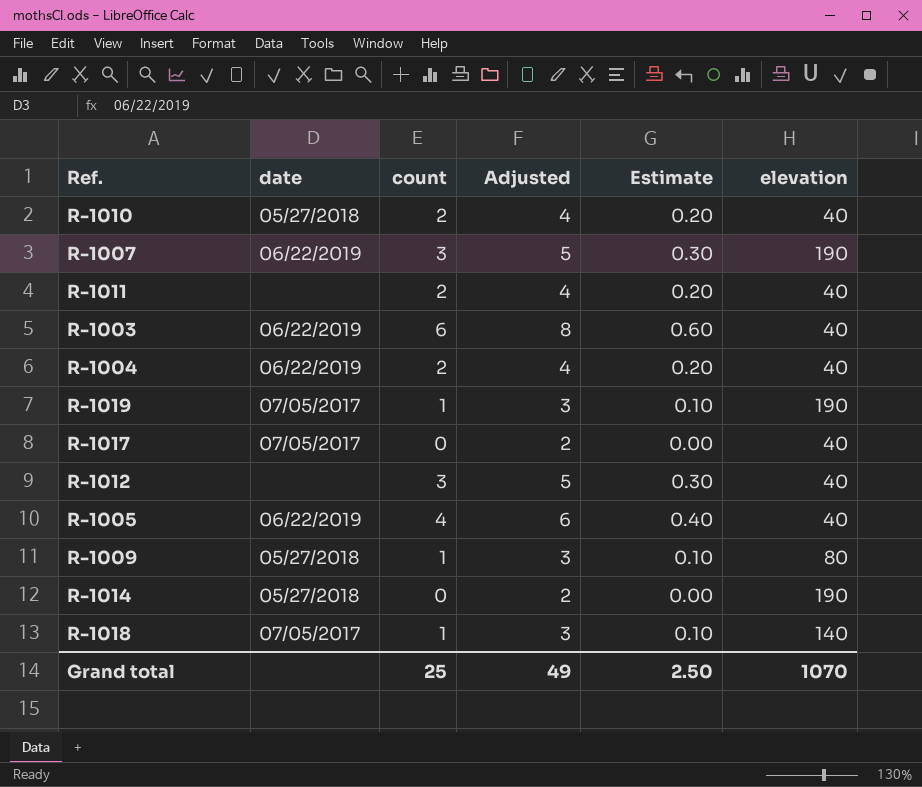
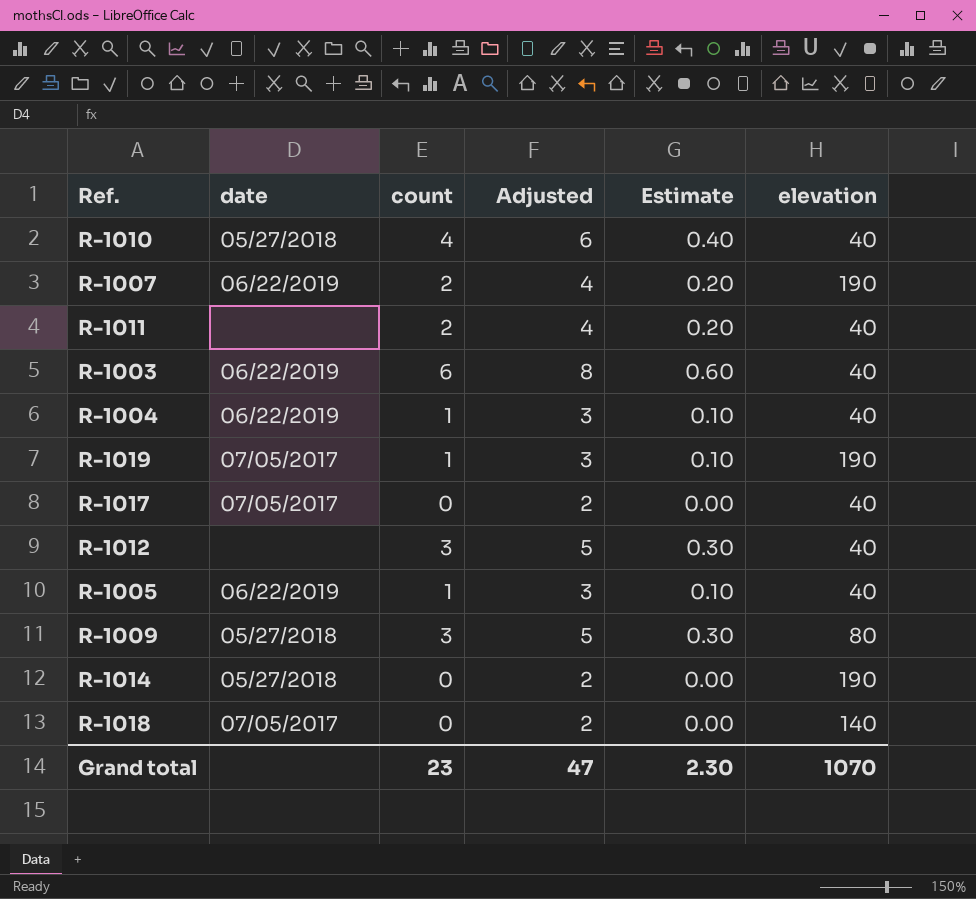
R-1010 | count: 2 -> 4
R-1010 | Adjusted: 4 -> 6
R-1010 | Estimate: 0.20 -> 0.40
R-1007 | count: 3 -> 2
R-1007 | Adjusted: 5 -> 4
R-1007 | Estimate: 0.30 -> 0.20
R-1004 | count: 2 -> 1
R-1004 | Adjusted: 4 -> 3
R-1004 | Estimate: 0.20 -> 0.10
R-1005 | count: 4 -> 1
R-1005 | Adjusted: 6 -> 3
R-1005 | Estimate: 0.40 -> 0.10
R-1009 | count: 1 -> 3
R-1009 | Adjusted: 3 -> 5
R-1009 | Estimate: 0.10 -> 0.30
R-1018 | count: 1 -> 0
R-1018 | Adjusted: 3 -> 2
R-1018 | Estimate: 0.10 -> 0.00
Grand total | count: 25 -> 23
Grand total | Adjusted: 49 -> 47
Grand total | Estimate: 2.50 -> 2.30

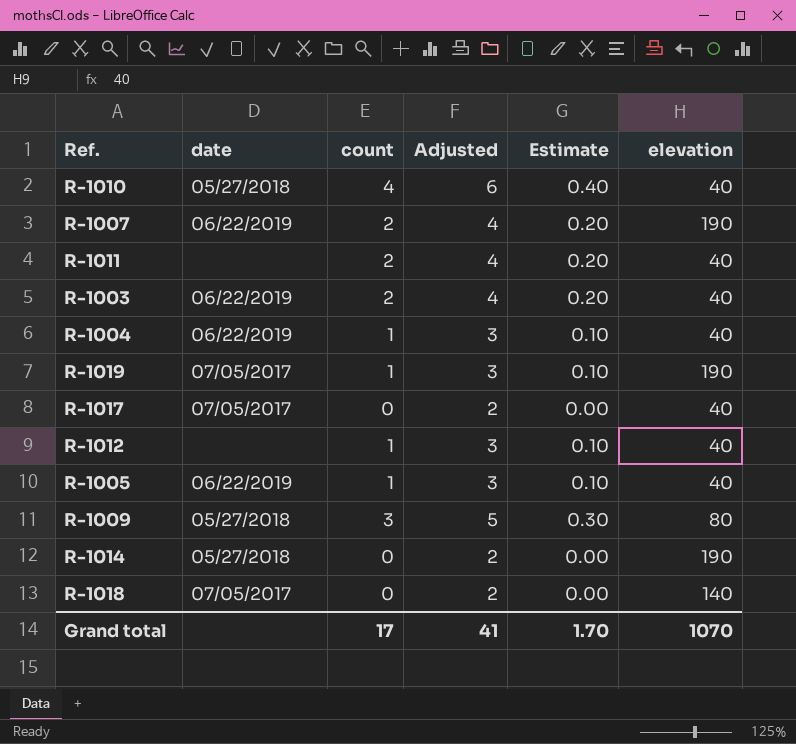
R-1003 | count: 6 -> 2
R-1003 | Adjusted: 8 -> 4
R-1003 | Estimate: 0.60 -> 0.20
R-1012 | count: 3 -> 1
R-1012 | Adjusted: 5 -> 3
R-1012 | Estimate: 0.30 -> 0.10
Grand total | count: 23 -> 17
Grand total | Adjusted: 47 -> 41
Grand total | Estimate: 2.30 -> 1.70

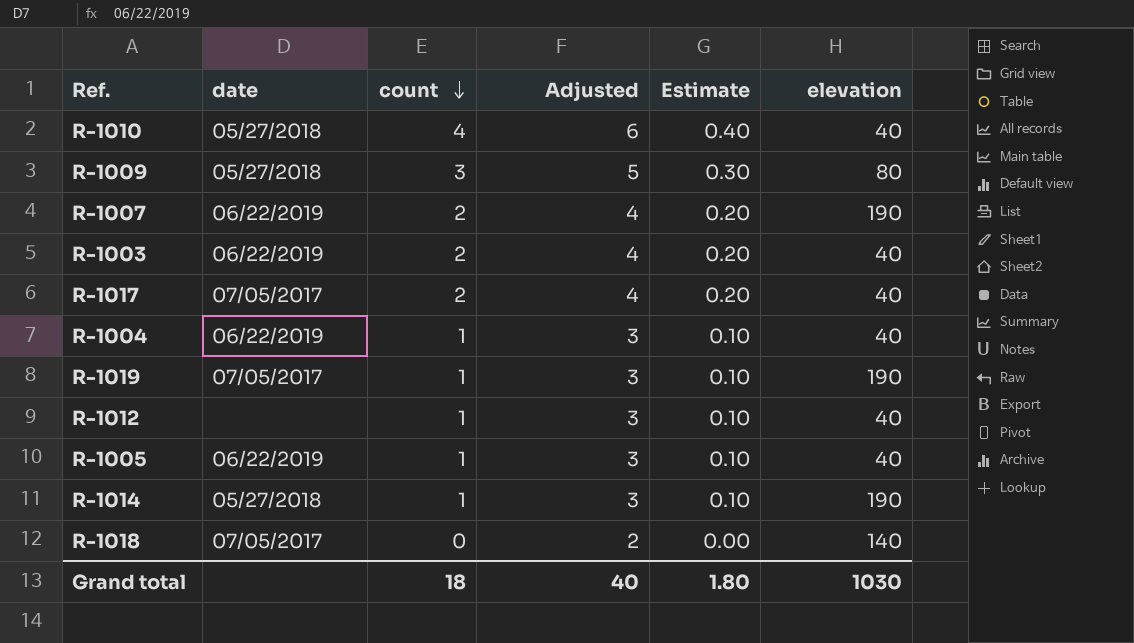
row order: none -> count descending
row R-1011: none | 2 | 4 | 0.20 | 40 -> none
R-1017 | count: 0 -> 2
R-1017 | Adjusted: 2 -> 4
R-1017 | Estimate: 0.00 -> 0.20
R-1014 | count: 0 -> 1
R-1014 | Adjusted: 2 -> 3
R-1014 | Estimate: 0.00 -> 0.10
Grand total | count: 17 -> 18
Grand total | Adjusted: 41 -> 40
Grand total | Estimate: 1.70 -> 1.80
Grand total | elevation: 1070 -> 1030

